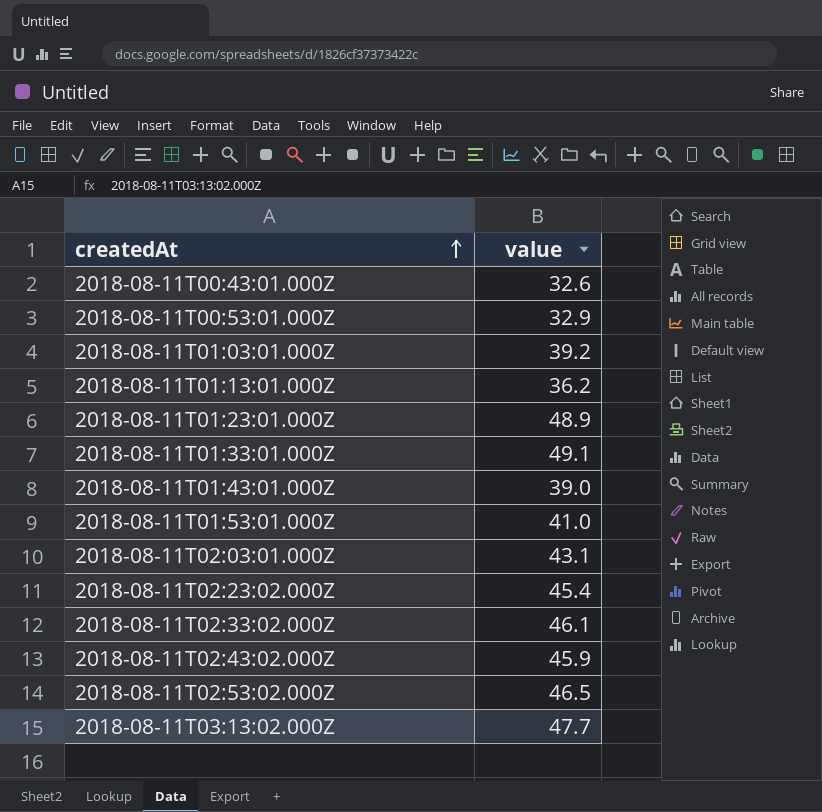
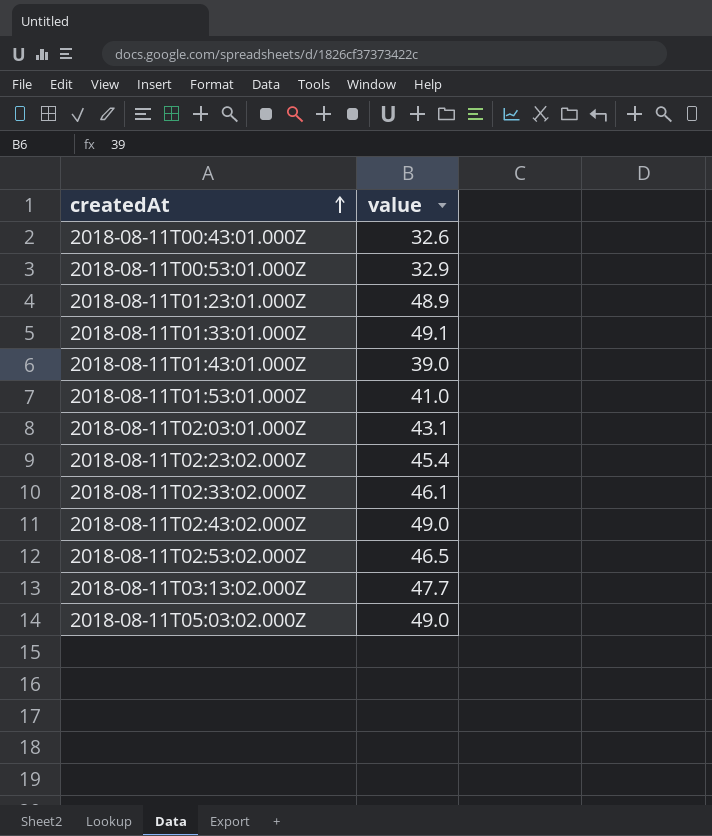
row 2018-08-11T01:03:01.000Z: 39.2 -> none
row 2018-08-11T01:13:01.000Z: 36.2 -> none
2018-08-11T02:43:02.000Z | value: 45.9 -> 49.0
row 2018-08-11T05:03:02.000Z: none -> 49.0

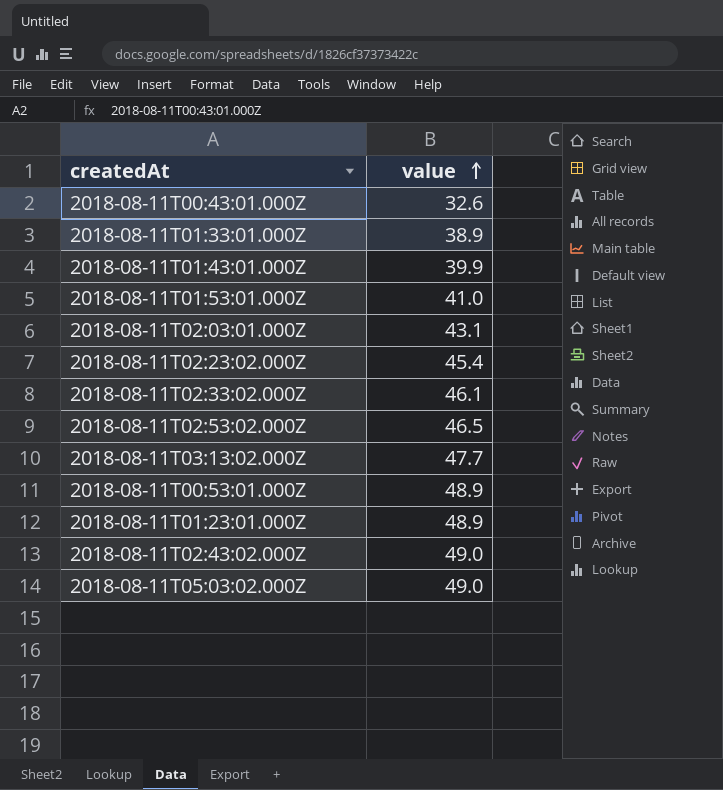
row order: createdAt ascending -> value ascending
2018-08-11T01:33:01.000Z | value: 49.1 -> 38.9
2018-08-11T01:43:01.000Z | value: 39.0 -> 39.9
2018-08-11T00:53:01.000Z | value: 32.9 -> 48.9

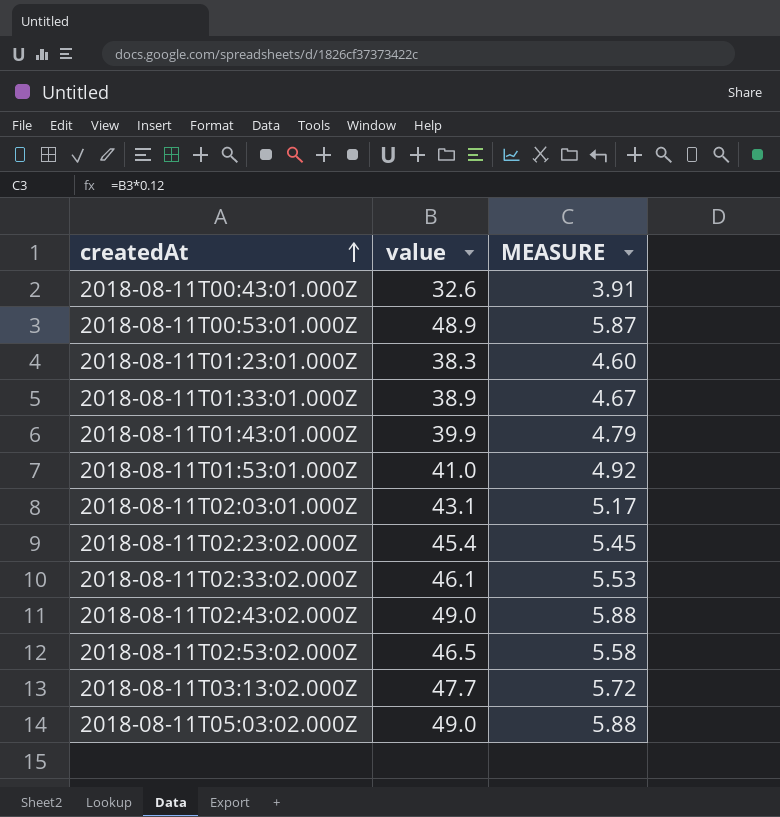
row order: value ascending -> createdAt ascending
column MEASURE | formula: none -> [value] * 0.12
2018-08-11T01:23:01.000Z | value: 48.9 -> 38.3

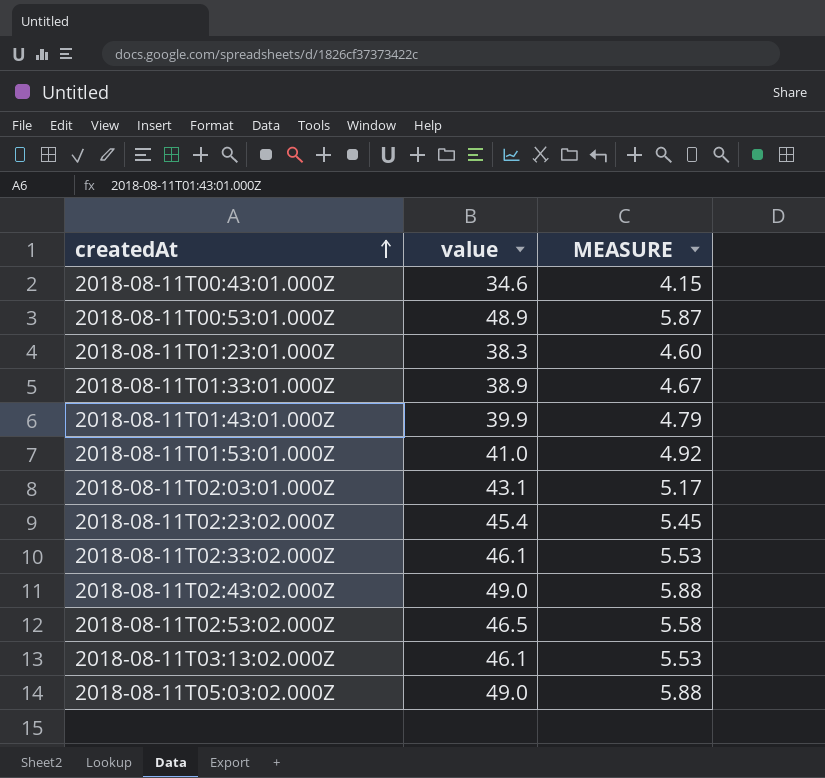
2018-08-11T00:43:01.000Z | value: 32.6 -> 34.6
2018-08-11T00:43:01.000Z | MEASURE: 3.91 -> 4.15
2018-08-11T03:13:02.000Z | value: 47.7 -> 46.1
2018-08-11T03:13:02.000Z | MEASURE: 5.72 -> 5.53

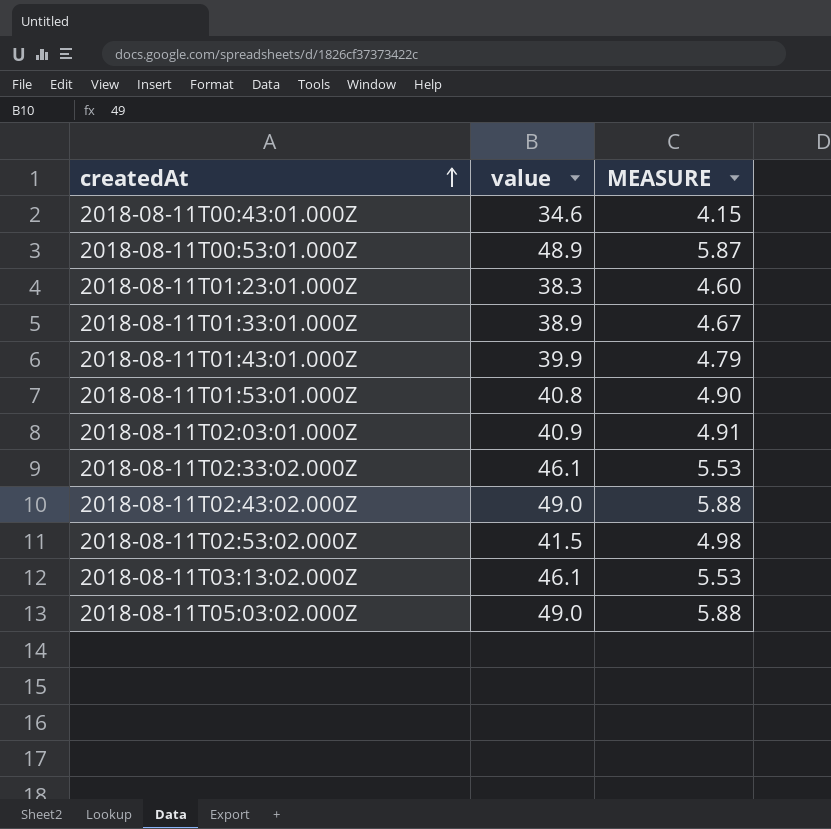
row 2018-08-11T02:23:02.000Z: 45.4 | 5.45 -> none
2018-08-11T01:53:01.000Z | value: 41.0 -> 40.8
2018-08-11T01:53:01.000Z | MEASURE: 4.92 -> 4.90
2018-08-11T02:03:01.000Z | value: 43.1 -> 40.9
2018-08-11T02:03:01.000Z | MEASURE: 5.17 -> 4.91
2018-08-11T02:53:02.000Z | value: 46.5 -> 41.5
2018-08-11T02:53:02.000Z | MEASURE: 5.58 -> 4.98

